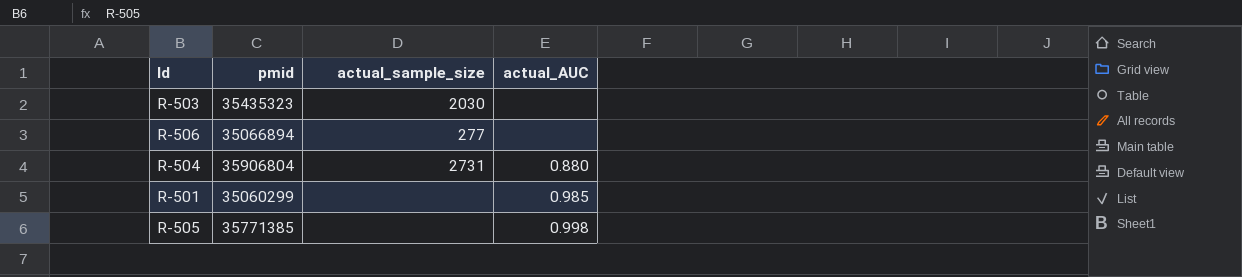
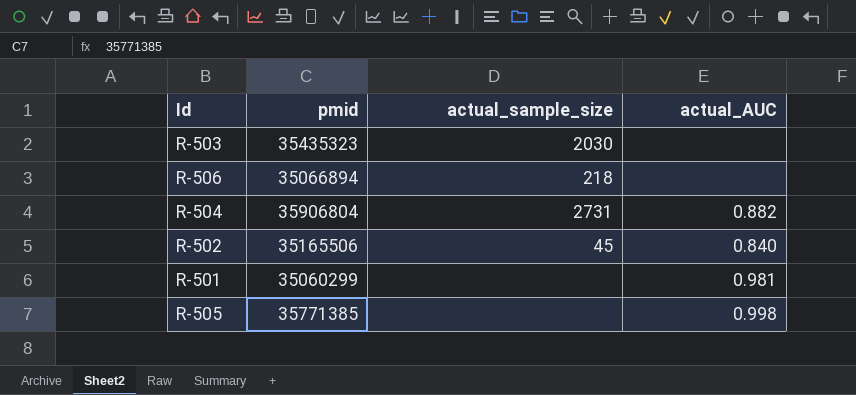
R-506 | actual_sample_size: 277 -> 218
R-504 | actual_AUC: 0.880 -> 0.882
row R-502: none -> 35165506 | 45 | 0.840
R-501 | actual_AUC: 0.985 -> 0.981

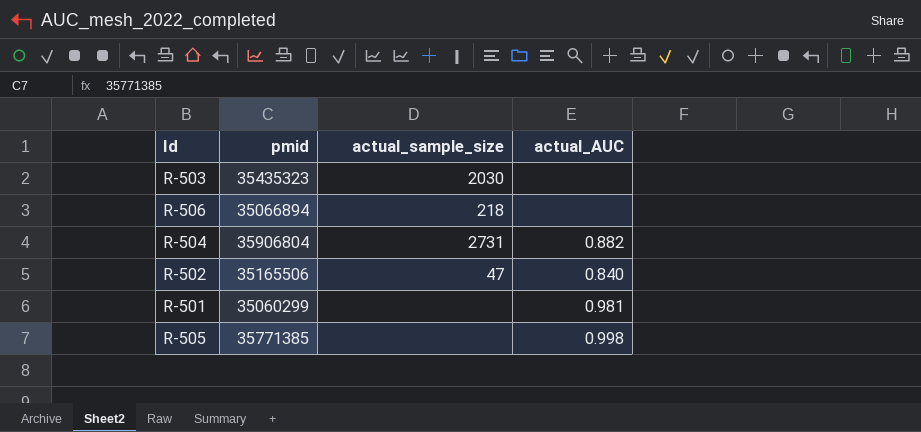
R-502 | actual_sample_size: 45 -> 47

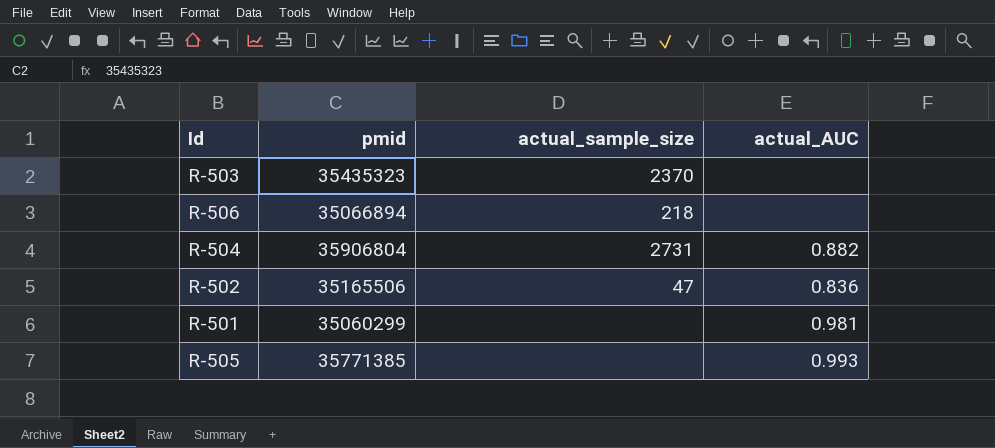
R-503 | actual_sample_size: 2030 -> 2370
R-502 | actual_AUC: 0.840 -> 0.836
R-505 | actual_AUC: 0.998 -> 0.993

